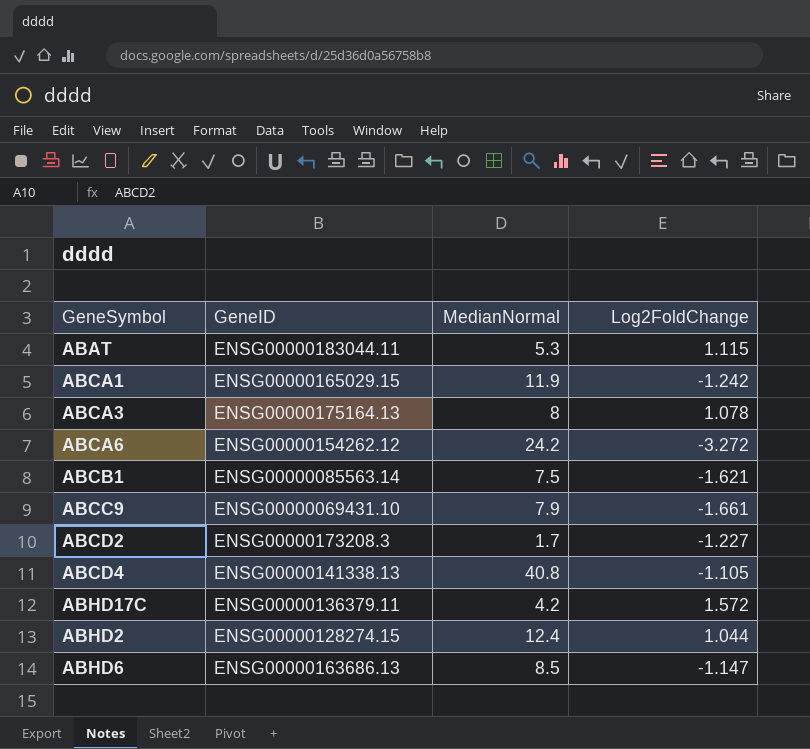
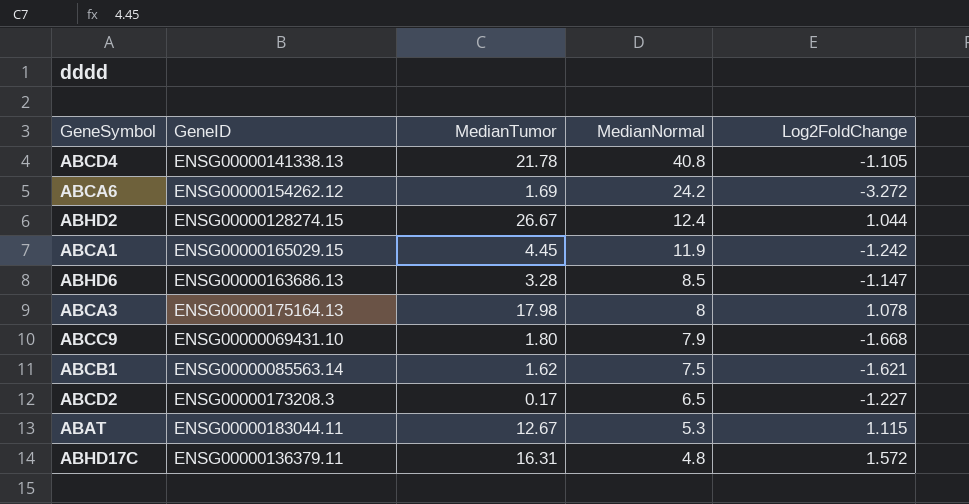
row order: none -> MedianNormal descending
column MedianTumor | position: none -> 3
ABCC9 | Log2FoldChange: -1.661 -> -1.668
ABCD2 | MedianNormal: 1.7 -> 6.5
ABHD17C | MedianNormal: 4.2 -> 4.8

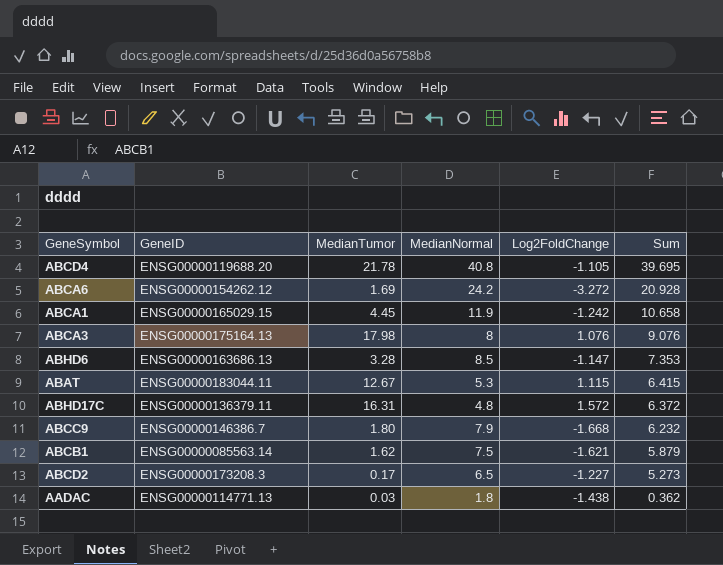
row order: MedianNormal descending -> Sum descending
column Sum | formula: none -> [MedianNormal] + [Log2FoldChange]
row ABHD2: ENSG00000128274.15 | 26.67 | 12.4 | 1.044 -> none
ABCD4 | GeneID: ENSG00000141338.13 -> ENSG00000119688.20
ABCA3 | Log2FoldChange: 1.078 -> 1.076
ABCC9 | GeneID: ENSG00000069431.10 -> ENSG00000146386.7
row AADAC: none -> ENSG00000114771.13 | 0.03 | 1.8 | -1.438 | 0.362

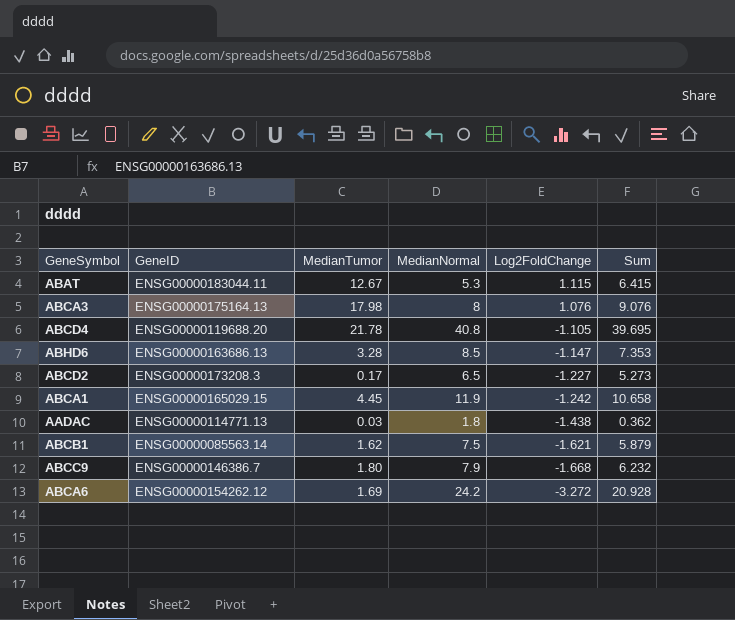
row order: Sum descending -> Log2FoldChange descending
row ABHD17C: ENSG00000136379.11 | 16.31 | 4.8 | 1.572 | 6.372 -> none

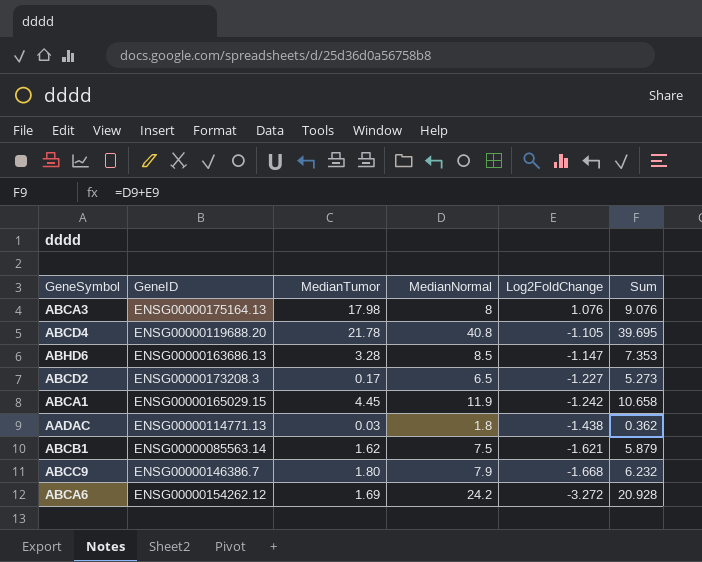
row ABAT: ENSG00000183044.11 | 12.67 | 5.3 | 1.115 | 6.415 -> none

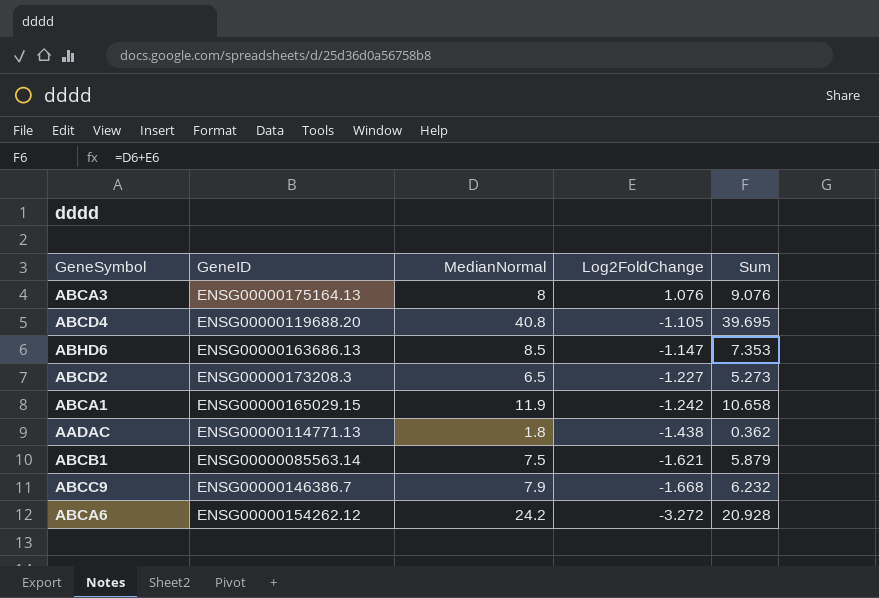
column MedianTumor | position: 3 -> none

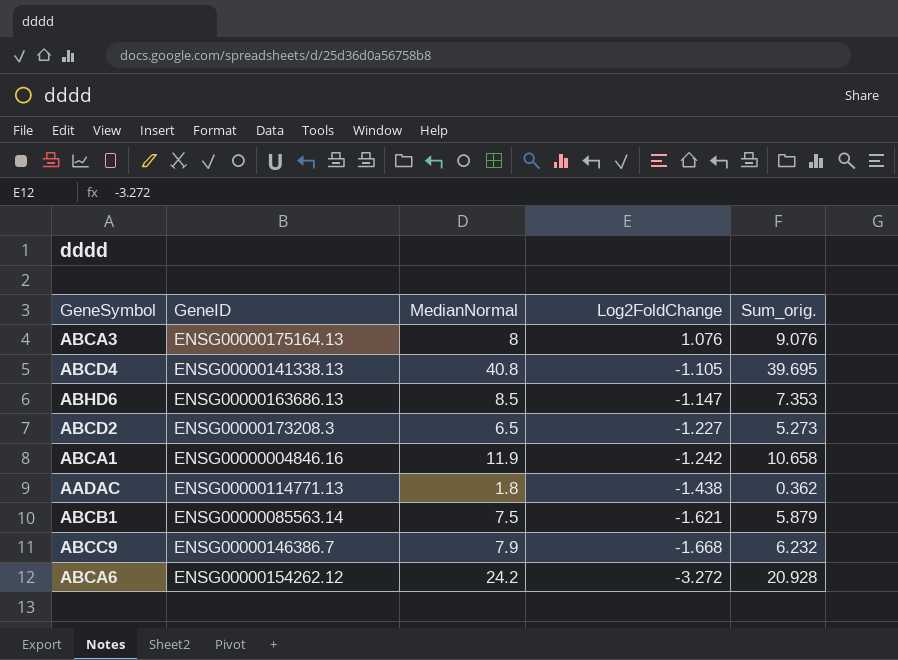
column name: Sum -> Sum_orig.
ABCD4 | GeneID: ENSG00000119688.20 -> ENSG00000141338.13
ABCA1 | GeneID: ENSG00000165029.15 -> ENSG00000004846.16

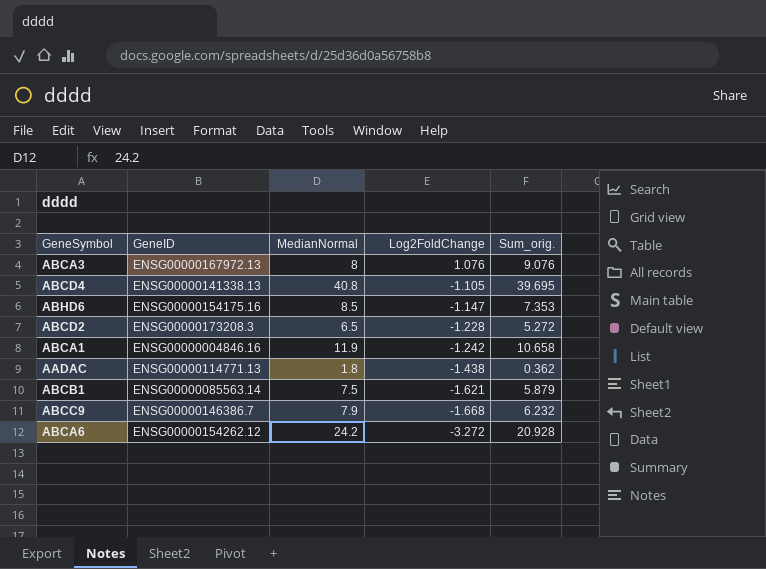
ABCA3 | GeneID: ENSG00000175164.13 -> ENSG00000167972.13
ABHD6 | GeneID: ENSG00000163686.13 -> ENSG00000154175.16
ABCD2 | Log2FoldChange: -1.227 -> -1.228
ABCD2 | Sum_orig.: 5.273 -> 5.272

